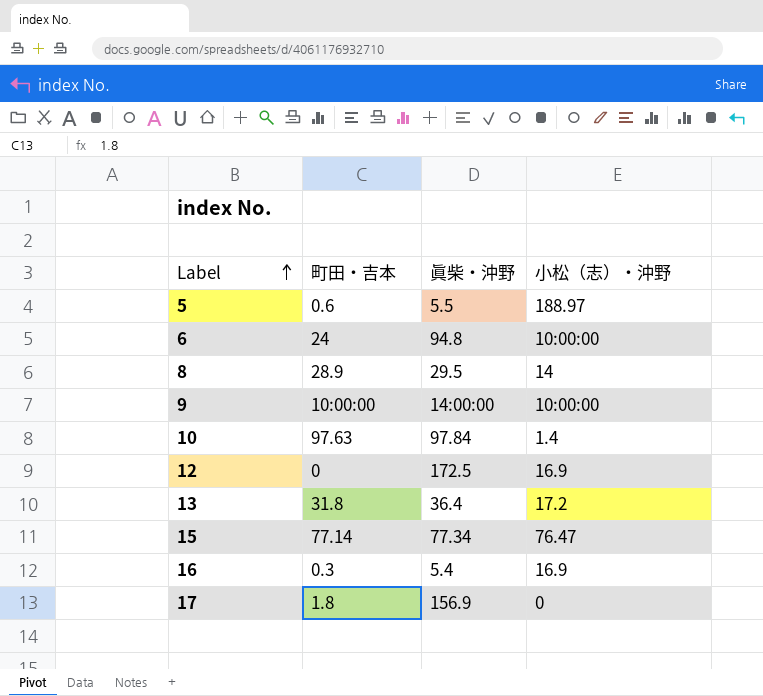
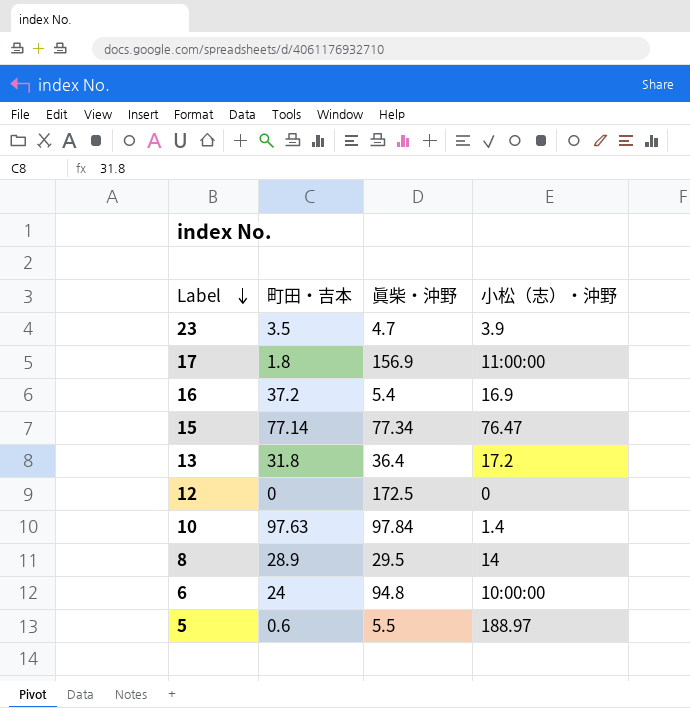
row order: Label ascending -> Label descending
row 9: 10:00:00 | 14:00:00 | 10:00:00 -> none
row 23: none -> 3.5 | 4.7 | 3.9
17 | 小松（志）・沖野: 0 -> 11:00:00
16 | 町田・吉本: 0.3 -> 37.2
12 | 小松（志）・沖野: 16.9 -> 0

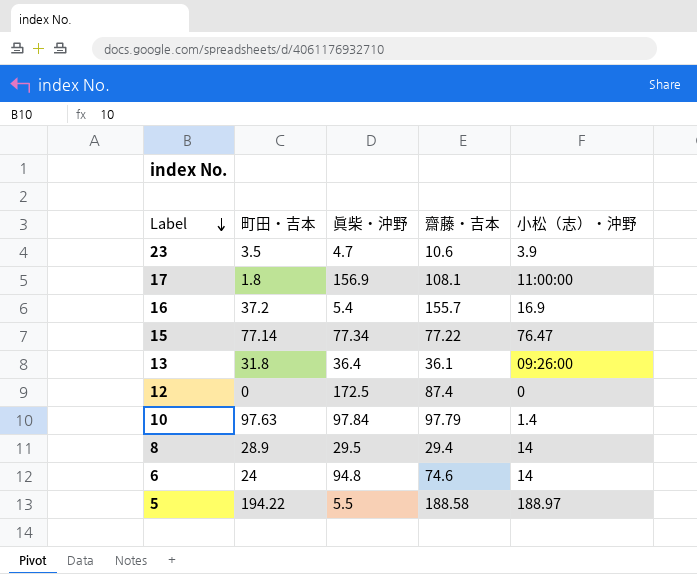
column 齋藤・吉本 | position: none -> 4
13 | 小松（志）・沖野: 17.2 -> 09:26:00
6 | 小松（志）・沖野: 10:00:00 -> 14
5 | 町田・吉本: 0.6 -> 194.22

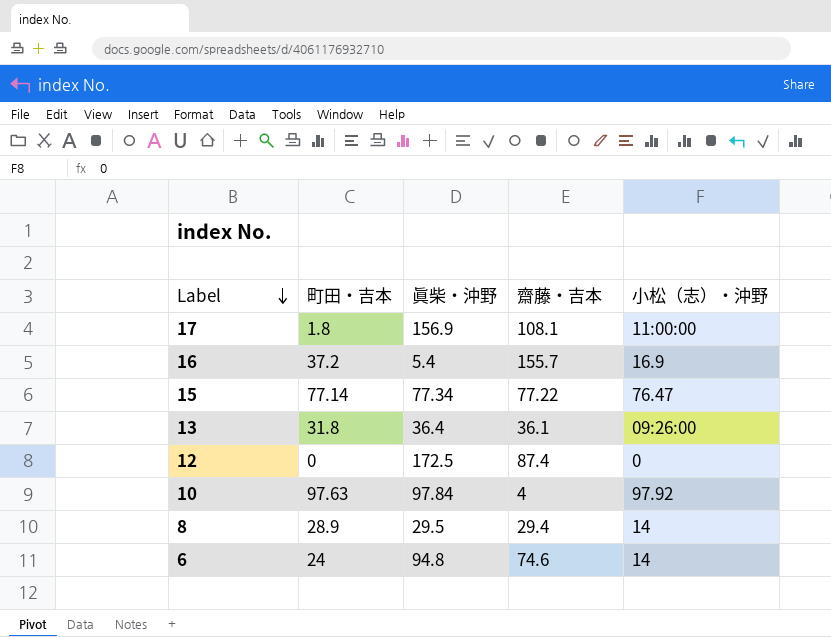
row 23: 3.5 | 4.7 | 10.6 | 3.9 -> none
row 5: 194.22 | 5.5 | 188.58 | 188.97 -> none
10 | 齋藤・吉本: 97.79 -> 4
10 | 小松（志）・沖野: 1.4 -> 97.92

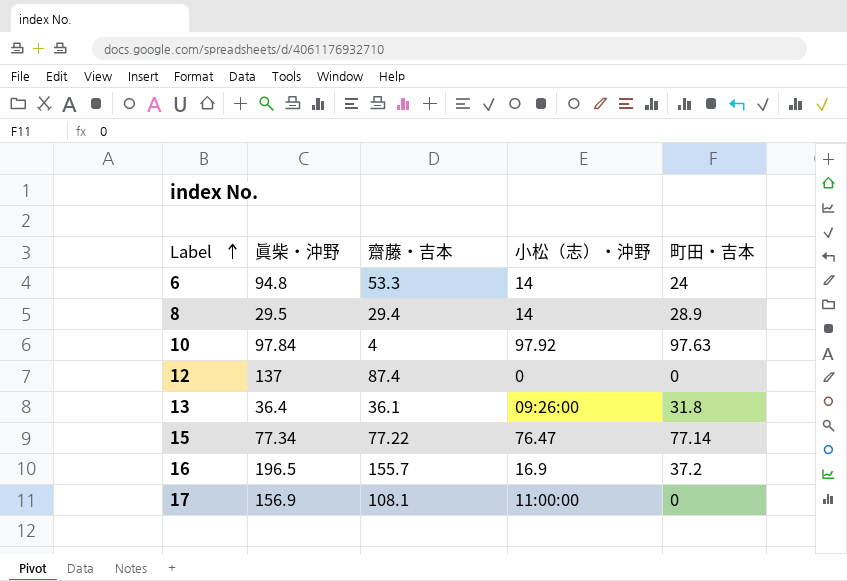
row order: Label descending -> Label ascending
column 町田・吉本 | position: 2 -> 5
6 | 齋藤・吉本: 74.6 -> 53.3
12 | 眞柴・沖野: 172.5 -> 137
16 | 眞柴・沖野: 5.4 -> 196.5
17 | 町田・吉本: 1.8 -> 0

